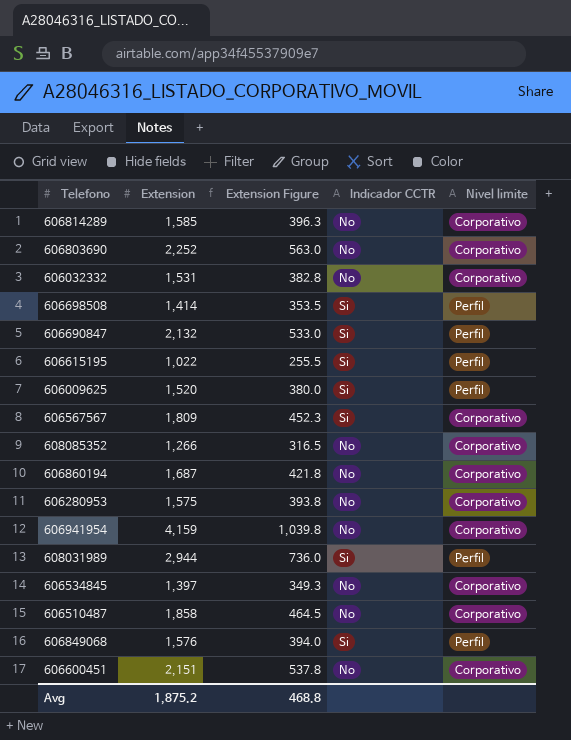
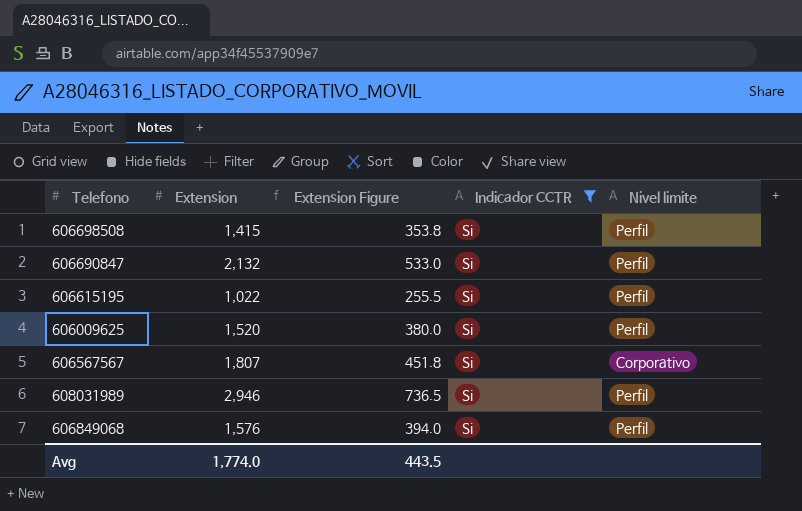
filter: none -> Indicador CCTR = Si
606698508 | Extension: 1,414 -> 1,415
606698508 | Extension Figure: 353.5 -> 353.8
606567567 | Extension: 1,809 -> 1,807
606567567 | Extension Figure: 452.3 -> 451.8
608031989 | Extension: 2,944 -> 2,946
608031989 | Extension Figure: 736.0 -> 736.5
Avg | Extension: 1,875.2 -> 1,774.0
Avg | Extension Figure: 468.8 -> 443.5

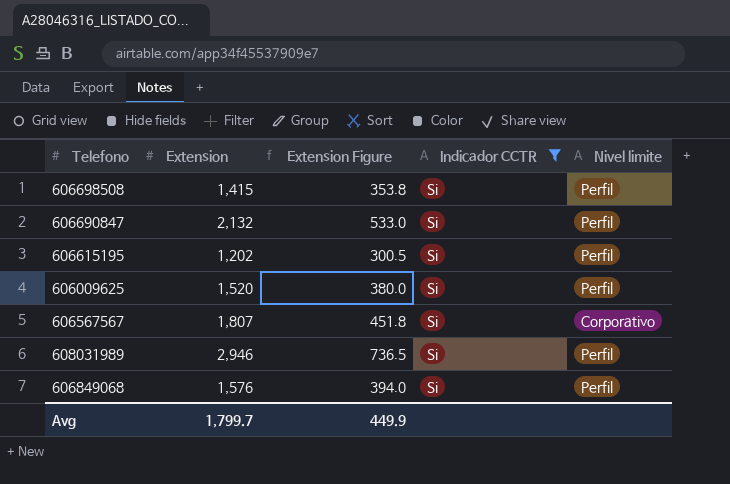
606615195 | Extension: 1,022 -> 1,202
606615195 | Extension Figure: 255.5 -> 300.5
Avg | Extension: 1,774.0 -> 1,799.7
Avg | Extension Figure: 443.5 -> 449.9

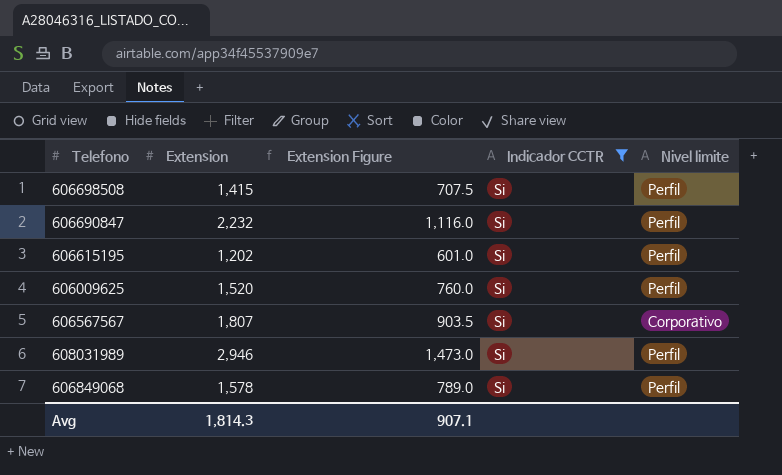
column Extension Figure | formula: [Extension] * 0.25 -> [Extension] * 0.5
606690847 | Extension: 2,132 -> 2,232
606849068 | Extension: 1,576 -> 1,578
Avg | Extension: 1,799.7 -> 1,814.3
Avg | Extension Figure: 449.9 -> 907.1

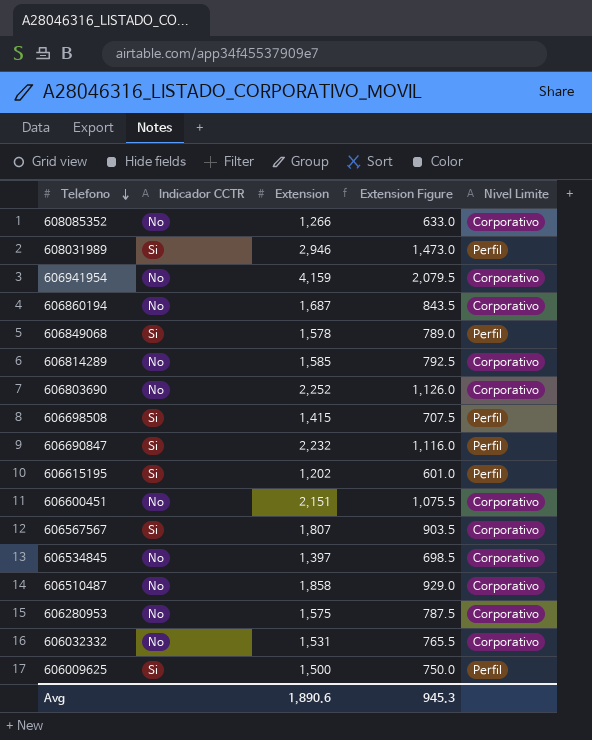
filter: Indicador CCTR = Si -> none
row order: none -> Telefono descending
column Indicador CCTR | position: 4 -> 2
column name: Nivel limite -> Nivel Limite
606009625 | Extension: 1,520 -> 1,500
606009625 | Extension Figure: 760.0 -> 750.0
Avg | Extension: 1,814.3 -> 1,890.6
Avg | Extension Figure: 907.1 -> 945.3

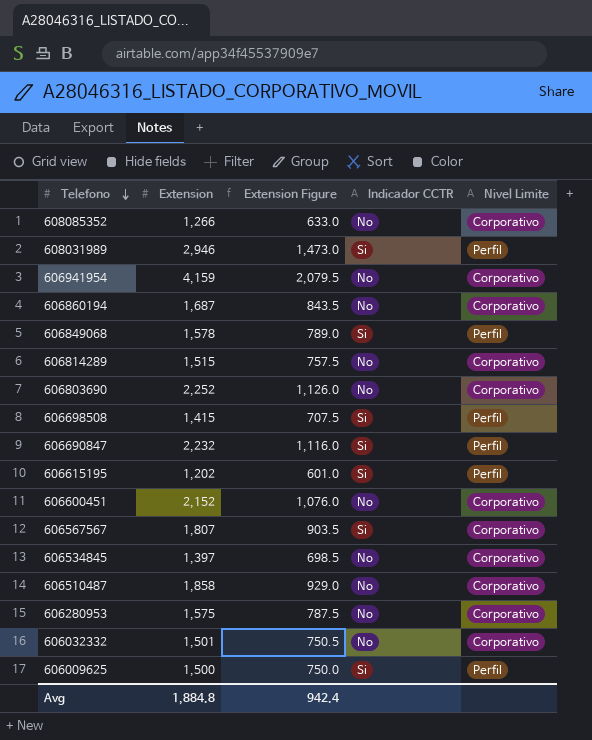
column Indicador CCTR | position: 2 -> 4
606814289 | Extension: 1,585 -> 1,515
606814289 | Extension Figure: 792.5 -> 757.5
606600451 | Extension: 2,151 -> 2,152
606600451 | Extension Figure: 1,075.5 -> 1,076.0
606032332 | Extension: 1,531 -> 1,501
606032332 | Extension Figure: 765.5 -> 750.5
Avg | Extension: 1,890.6 -> 1,884.8
Avg | Extension Figure: 945.3 -> 942.4

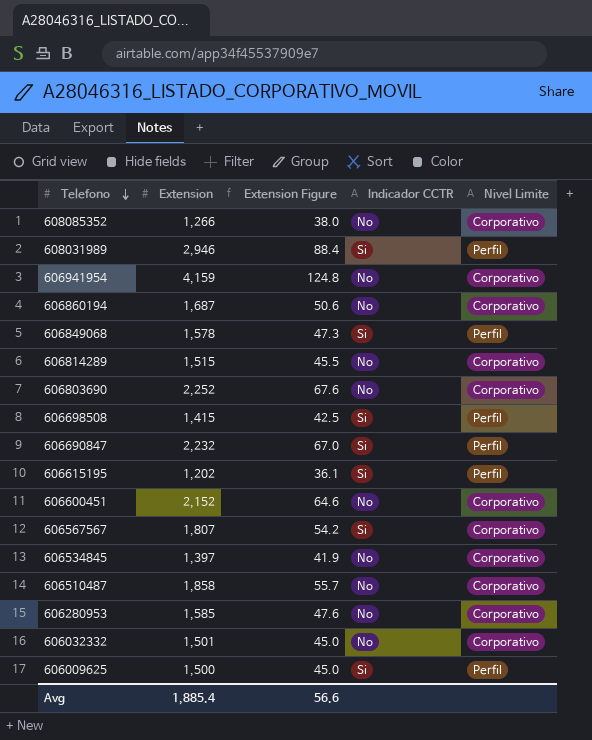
column Extension Figure | formula: [Extension] * 0.5 -> [Extension] * 0.03
606280953 | Extension: 1,575 -> 1,585
Avg | Extension: 1,884.8 -> 1,885.4
Avg | Extension Figure: 942.4 -> 56.6

